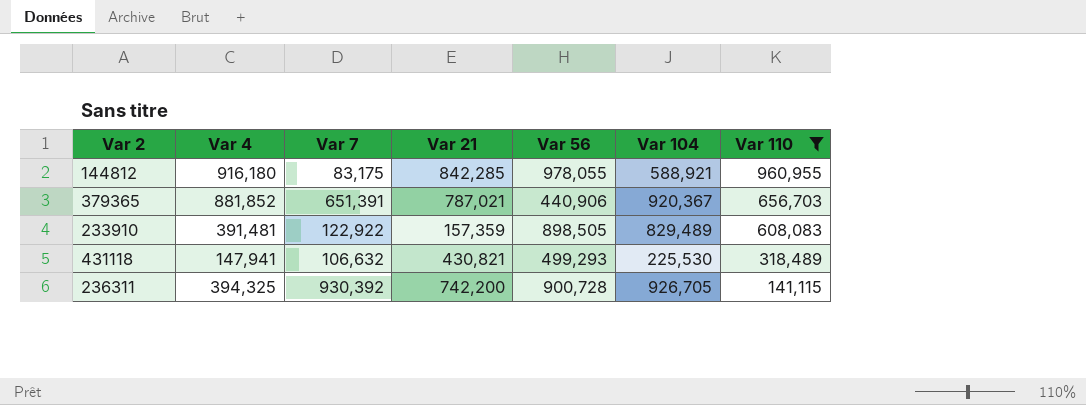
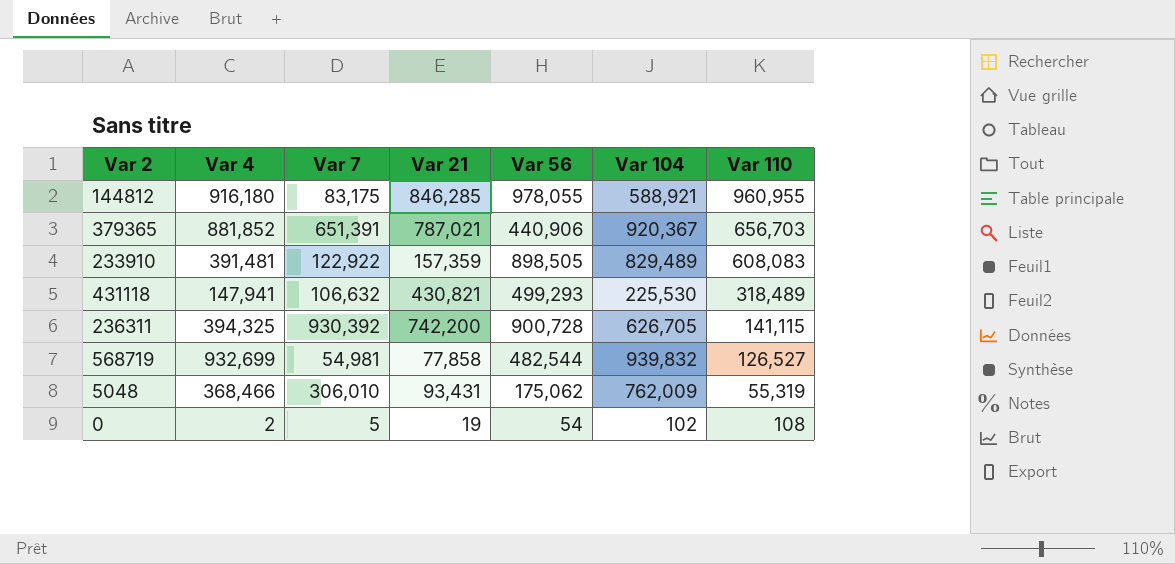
filter: Var 110 >= 141,115 -> none
144812 | Var 21: 842,285 -> 846,285
236311 | Var 104: 926,705 -> 626,705

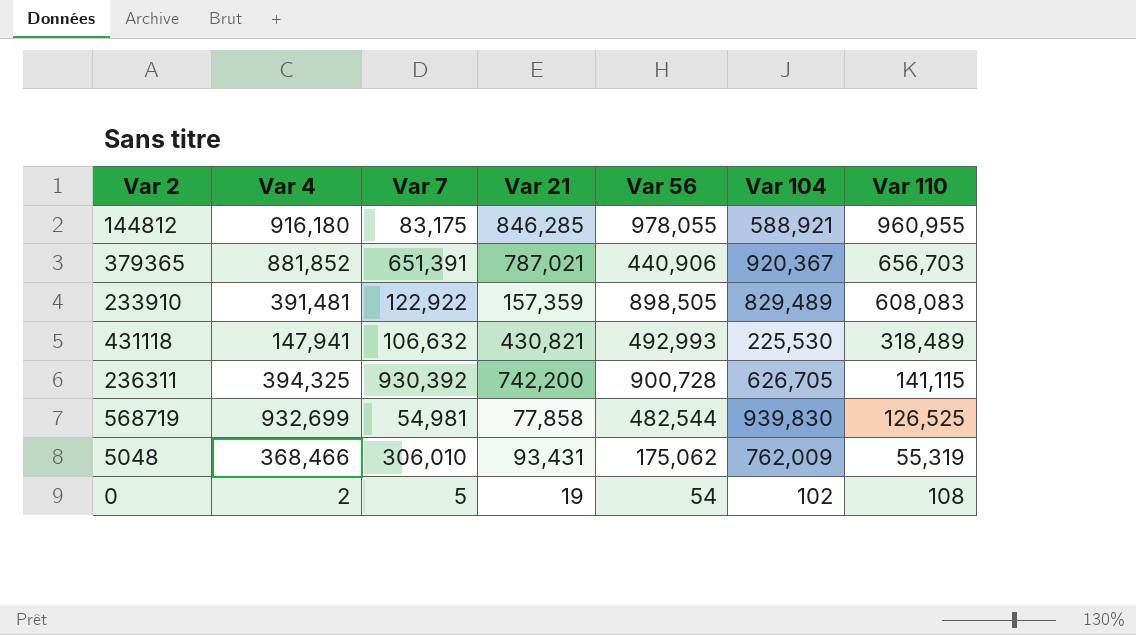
431118 | Var 56: 499,293 -> 492,993
568719 | Var 104: 939,832 -> 939,830
568719 | Var 110: 126,527 -> 126,525

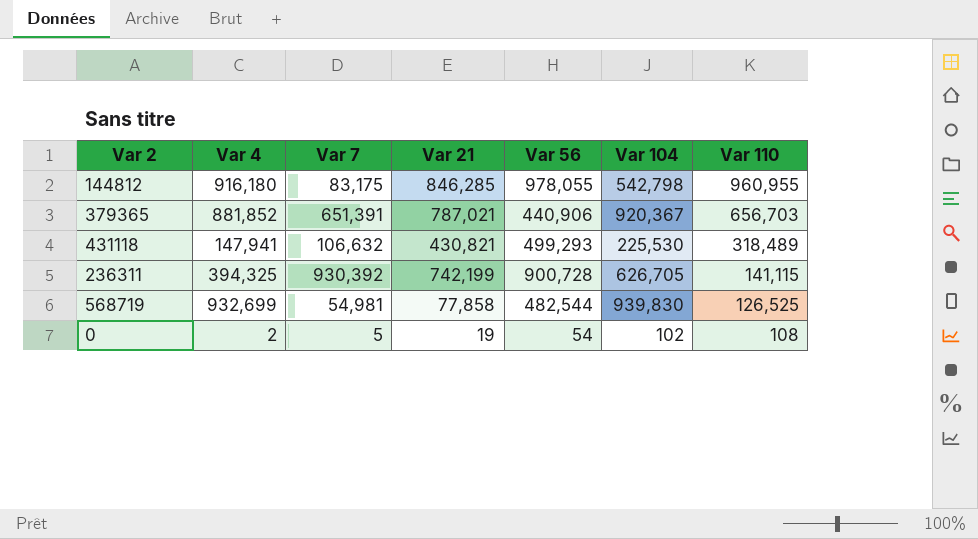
row 233910: 391,481 | 122,922 | 157,359 | 898,505 | 829,489 | 608,083 -> none
row 5048: 368,466 | 306,010 | 93,431 | 175,062 | 762,009 | 55,319 -> none
144812 | Var 104: 588,921 -> 542,798
431118 | Var 56: 492,993 -> 499,293
236311 | Var 21: 742,200 -> 742,199

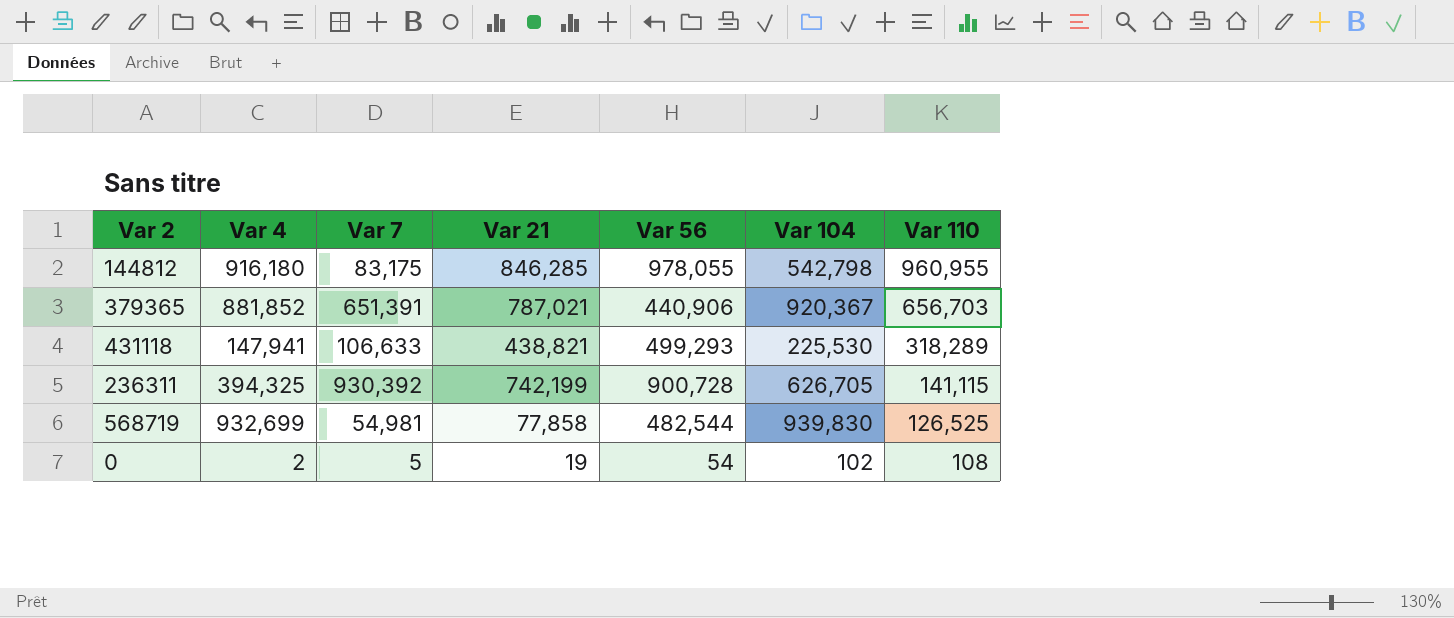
431118 | Var 7: 106,632 -> 106,633
431118 | Var 21: 430,821 -> 438,821
431118 | Var 110: 318,489 -> 318,289

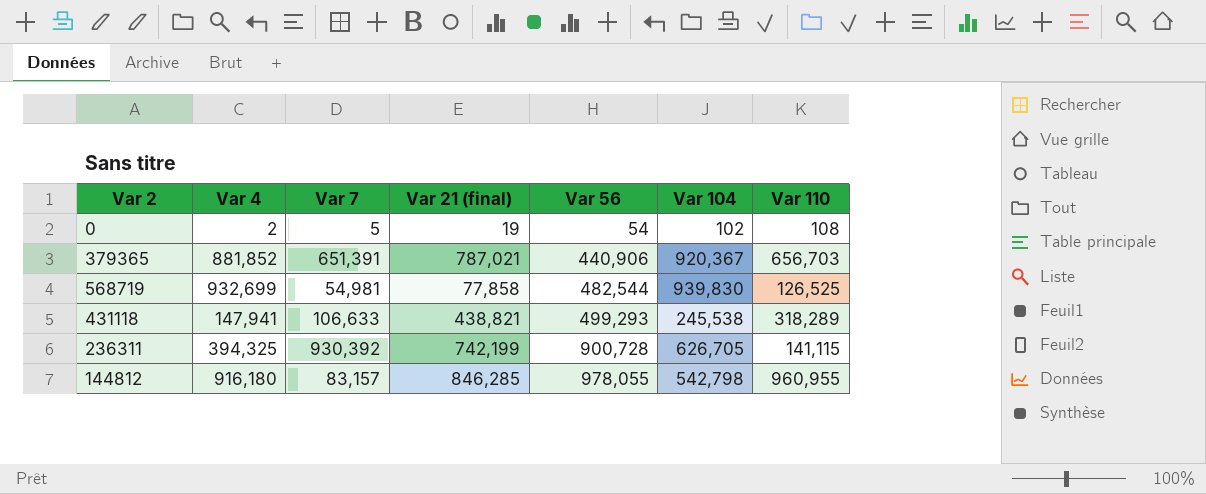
row order: Var 110 descending -> Var 56 ascending
column name: Var 21 -> Var 21 (final)
431118 | Var 104: 225,530 -> 245,538
144812 | Var 7: 83,175 -> 83,157

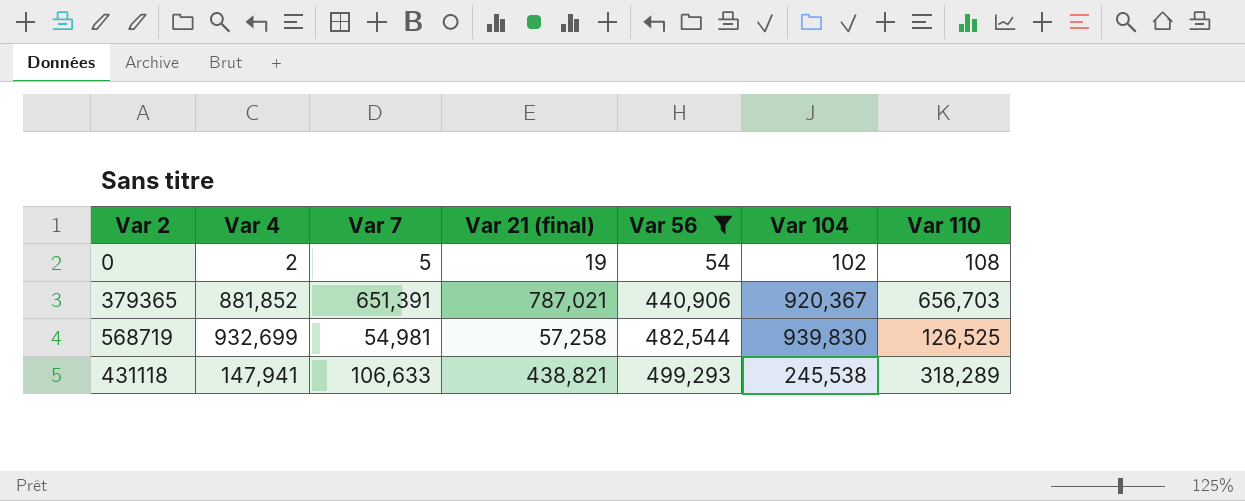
filter: none -> Var 56 <= 499,293
568719 | Var 21 (final): 77,858 -> 57,258

